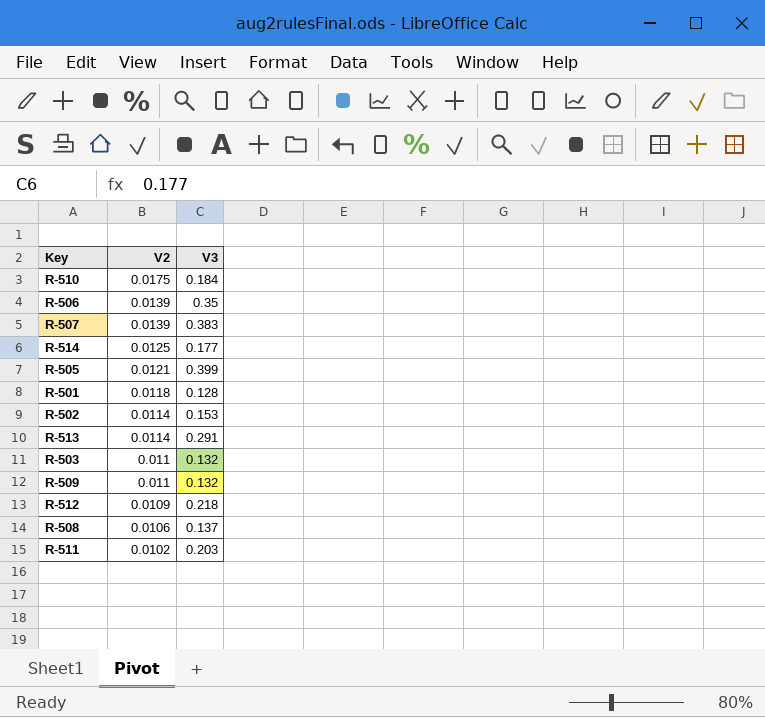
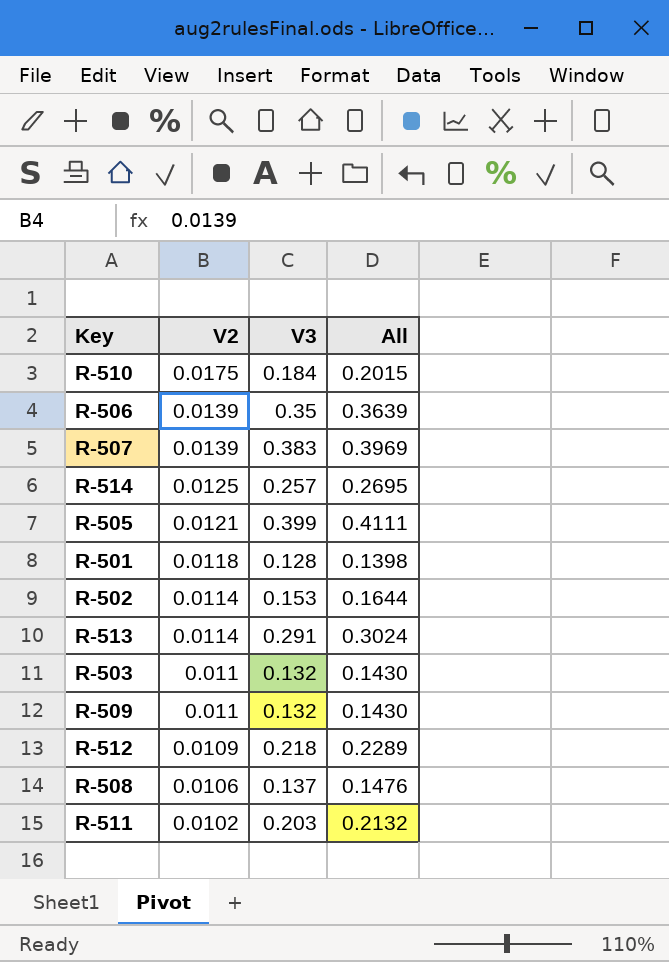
column All | formula: none -> [V2] + [V3]
R-514 | V3: 0.177 -> 0.257

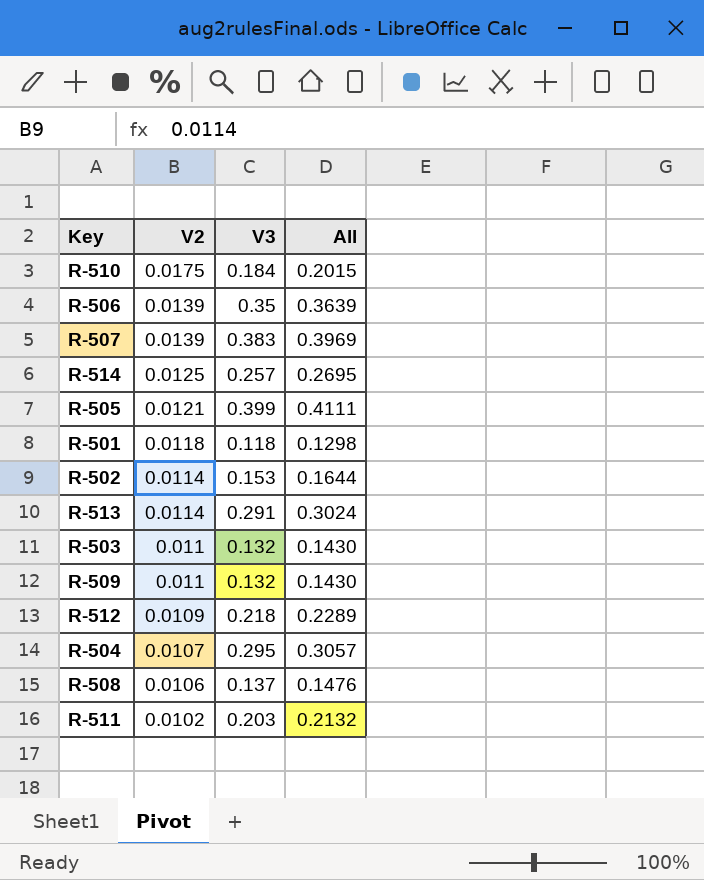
R-501 | V3: 0.128 -> 0.118
R-501 | All: 0.1398 -> 0.1298
row R-504: none -> 0.0107 | 0.295 | 0.3057

